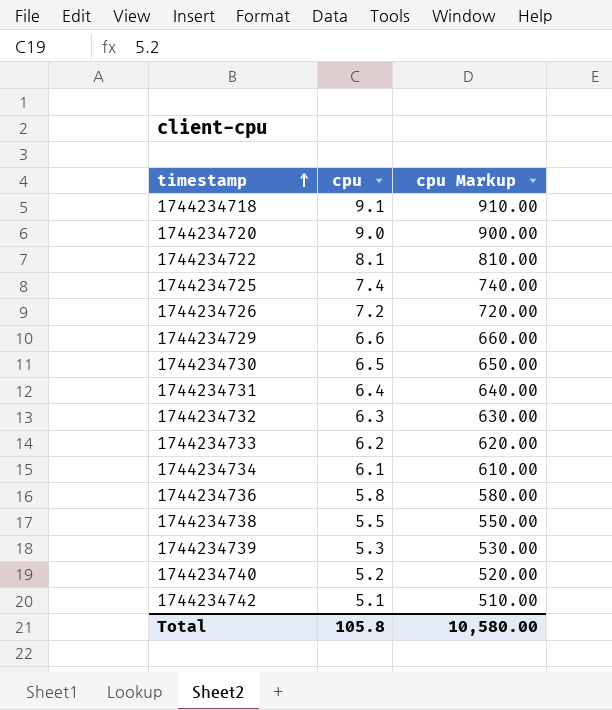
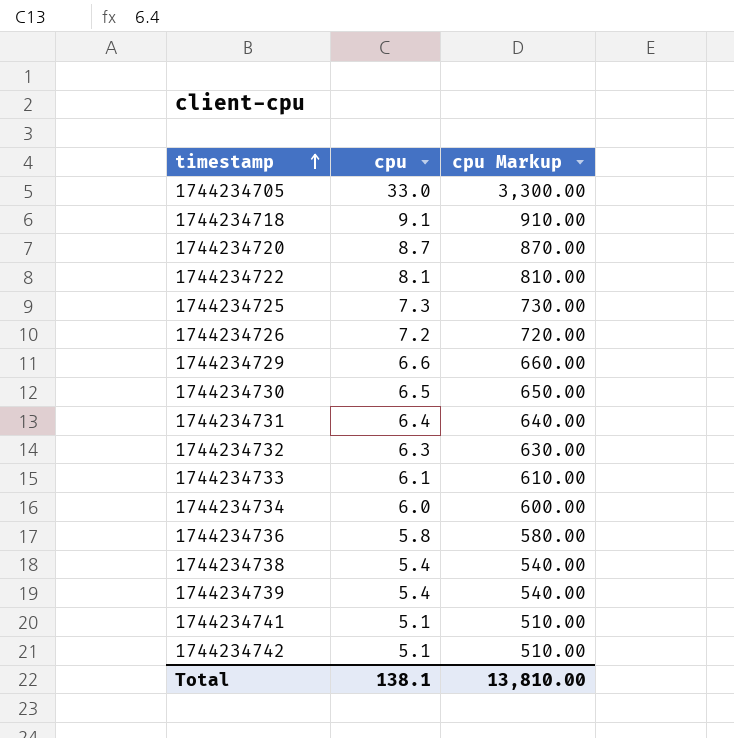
row 1744234740: 5.2 | 520.00 -> none
row 1744234705: none -> 33.0 | 3,300.00
1744234720 | cpu: 9.0 -> 8.7
1744234720 | cpu Markup: 900.00 -> 870.00
1744234725 | cpu: 7.4 -> 7.3
1744234725 | cpu Markup: 740.00 -> 730.00
1744234733 | cpu: 6.2 -> 6.1
1744234733 | cpu Markup: 620.00 -> 610.00
1744234734 | cpu: 6.1 -> 6.0
1744234734 | cpu Markup: 610.00 -> 600.00
1744234738 | cpu: 5.5 -> 5.4
1744234738 | cpu Markup: 550.00 -> 540.00
1744234739 | cpu: 5.3 -> 5.4
1744234739 | cpu Markup: 530.00 -> 540.00
row 1744234741: none -> 5.1 | 510.00
Total | cpu: 105.8 -> 138.1
Total | cpu Markup: 10,580.00 -> 13,810.00

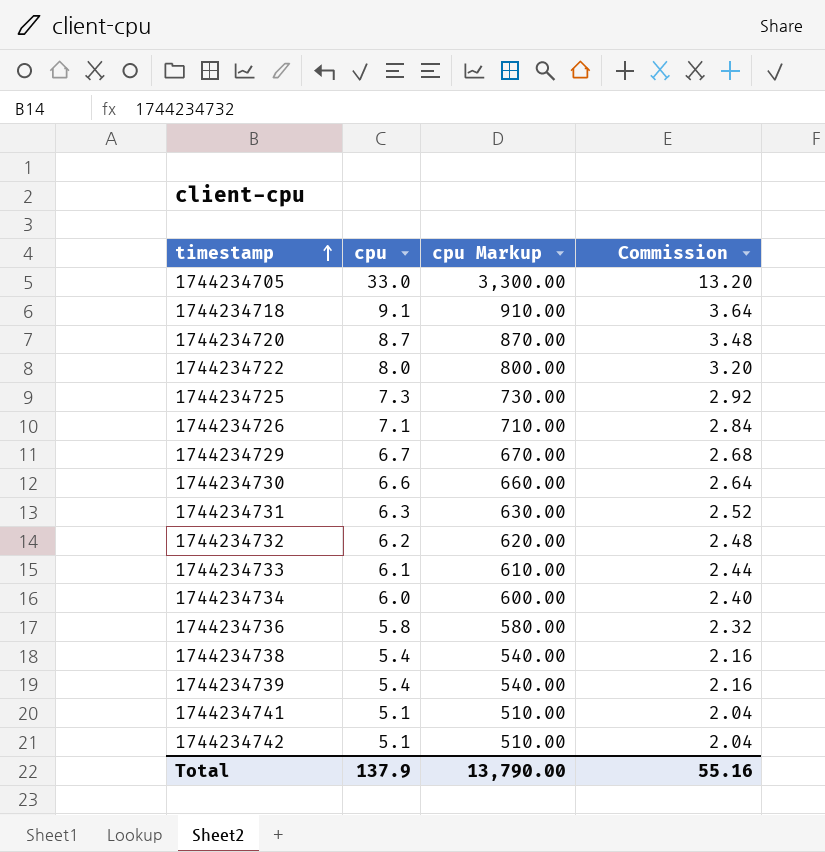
column Commission | formula: none -> [cpu] * 0.4
1744234722 | cpu: 8.1 -> 8.0
1744234722 | cpu Markup: 810.00 -> 800.00
1744234726 | cpu: 7.2 -> 7.1
1744234726 | cpu Markup: 720.00 -> 710.00
1744234729 | cpu: 6.6 -> 6.7
1744234729 | cpu Markup: 660.00 -> 670.00
1744234730 | cpu: 6.5 -> 6.6
1744234730 | cpu Markup: 650.00 -> 660.00
1744234731 | cpu: 6.4 -> 6.3
1744234731 | cpu Markup: 640.00 -> 630.00
1744234732 | cpu: 6.3 -> 6.2
1744234732 | cpu Markup: 630.00 -> 620.00
Total | cpu: 138.1 -> 137.9
Total | cpu Markup: 13,810.00 -> 13,790.00

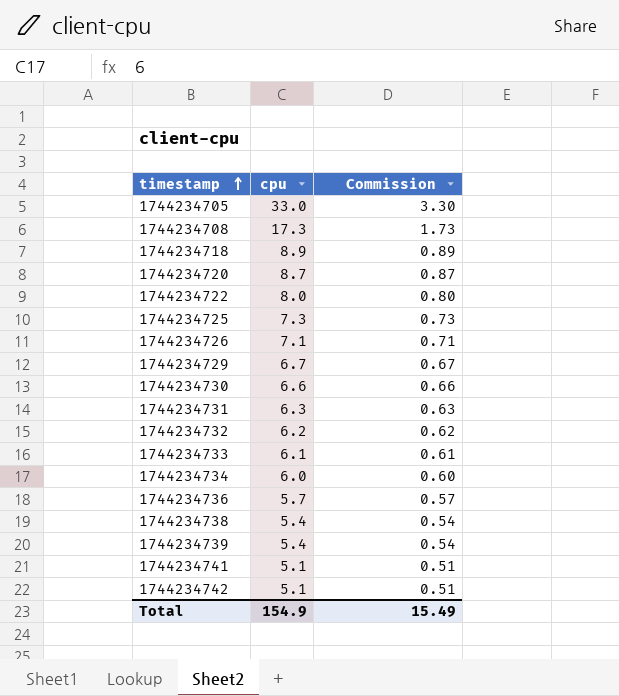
column cpu Markup | formula: [cpu] * 100 -> none
column Commission | formula: [cpu] * 0.4 -> [cpu] * 0.1
row 1744234708: none -> 17.3 | 1.73
1744234718 | cpu: 9.1 -> 8.9
1744234736 | cpu: 5.8 -> 5.7
Total | cpu: 137.9 -> 154.9
Total | Commission: 55.16 -> 15.49

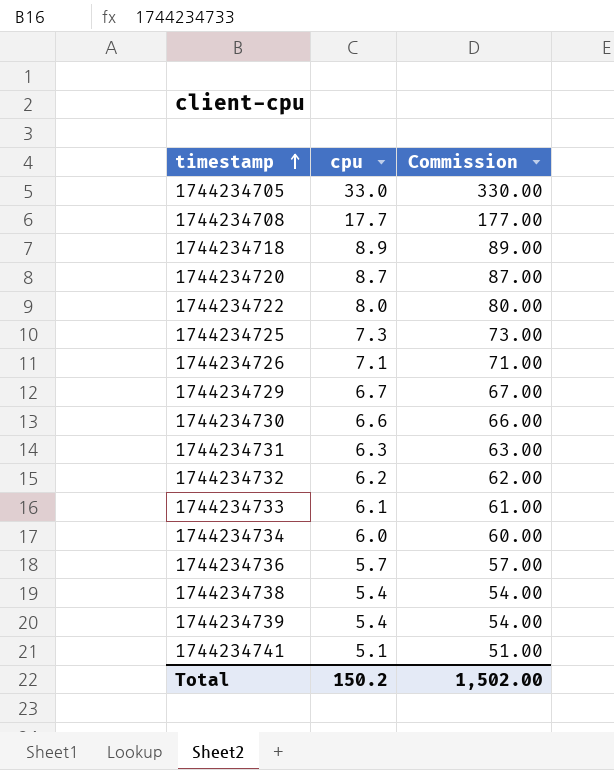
column Commission | formula: [cpu] * 0.1 -> [cpu] * 10
row 1744234742: 5.1 | 0.51 -> none
1744234708 | cpu: 17.3 -> 17.7
Total | cpu: 154.9 -> 150.2
Total | Commission: 15.49 -> 1,502.00

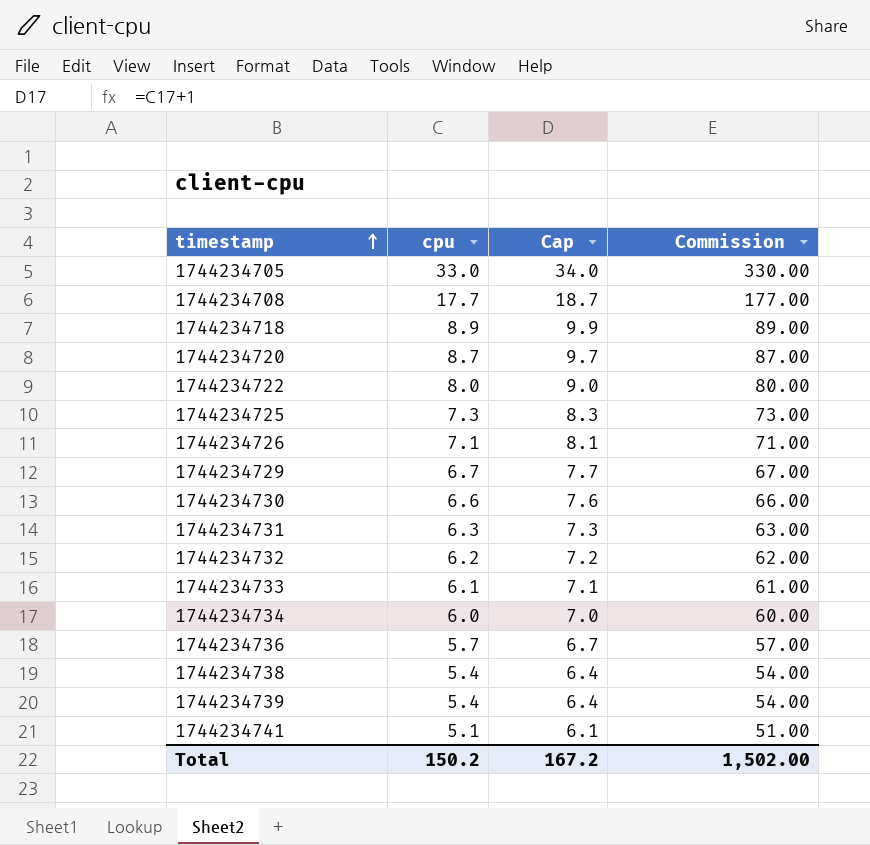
column Cap | formula: none -> [cpu] + 1

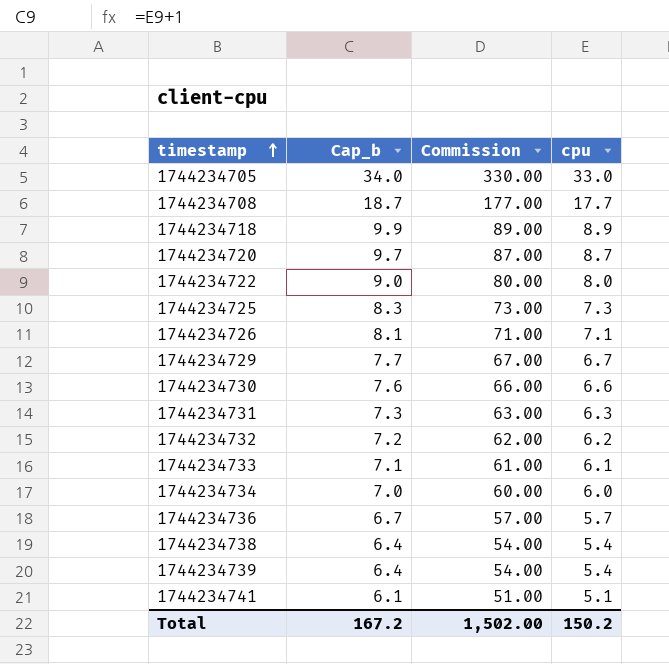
column name: Cap -> Cap_b
column cpu | position: 2 -> 4

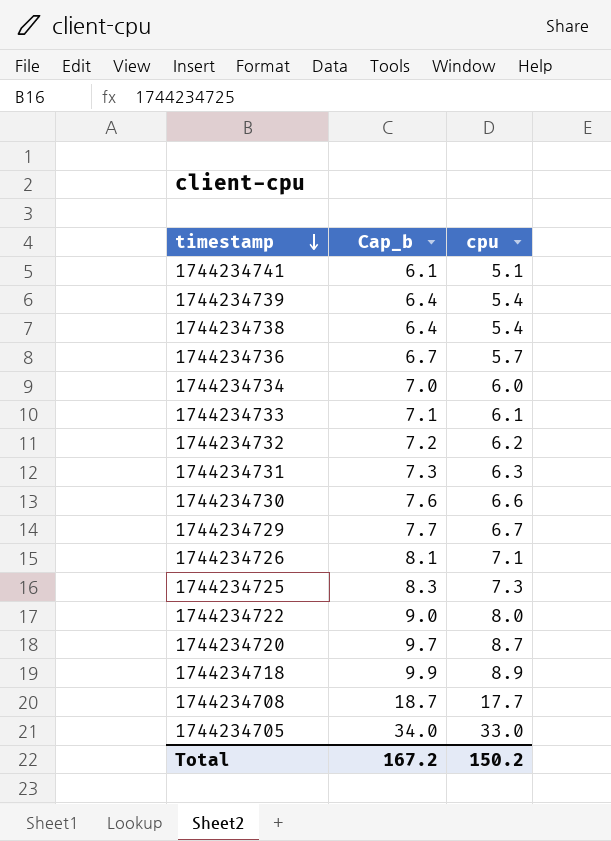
row order: timestamp ascending -> timestamp descending
column Commission | formula: [cpu] * 10 -> none

